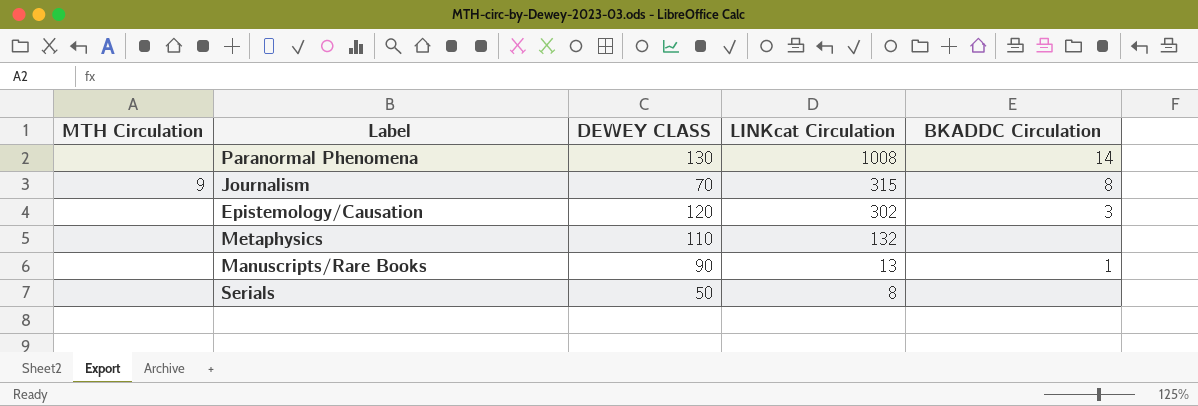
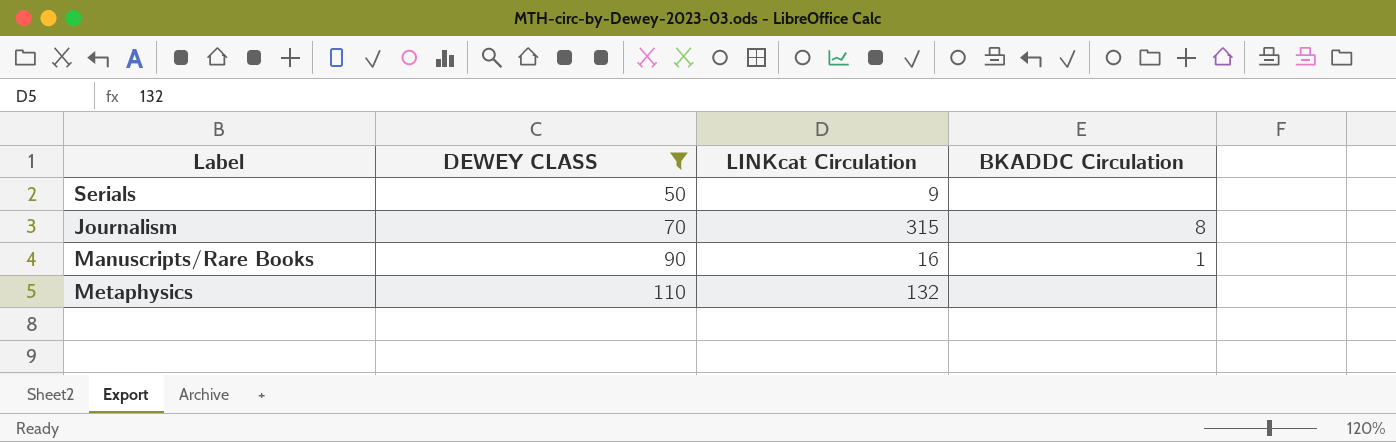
filter: none -> DEWEY CLASS <= 110
row order: LINKcat Circulation descending -> DEWEY CLASS ascending
column MTH Circulation | position: 1 -> none
Serials | LINKcat Circulation: 8 -> 9
Manuscripts/Rare Books | LINKcat Circulation: 13 -> 16

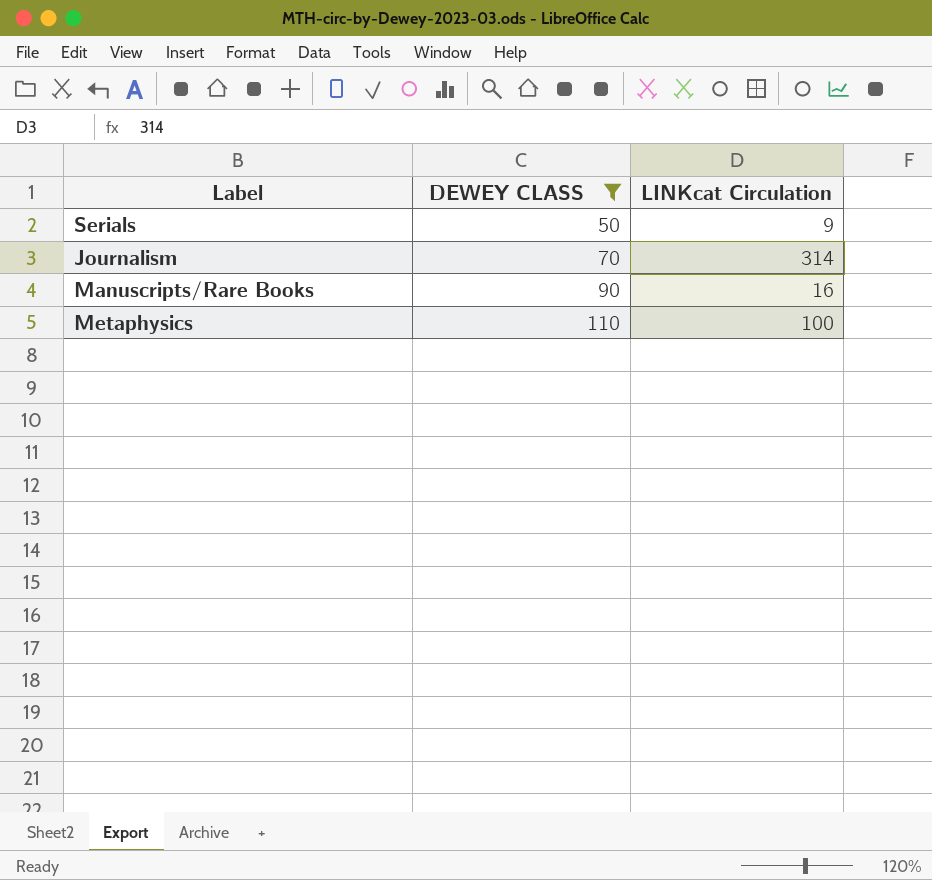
column BKADDC Circulation | position: 4 -> none
Journalism | LINKcat Circulation: 315 -> 314
Metaphysics | LINKcat Circulation: 132 -> 100

